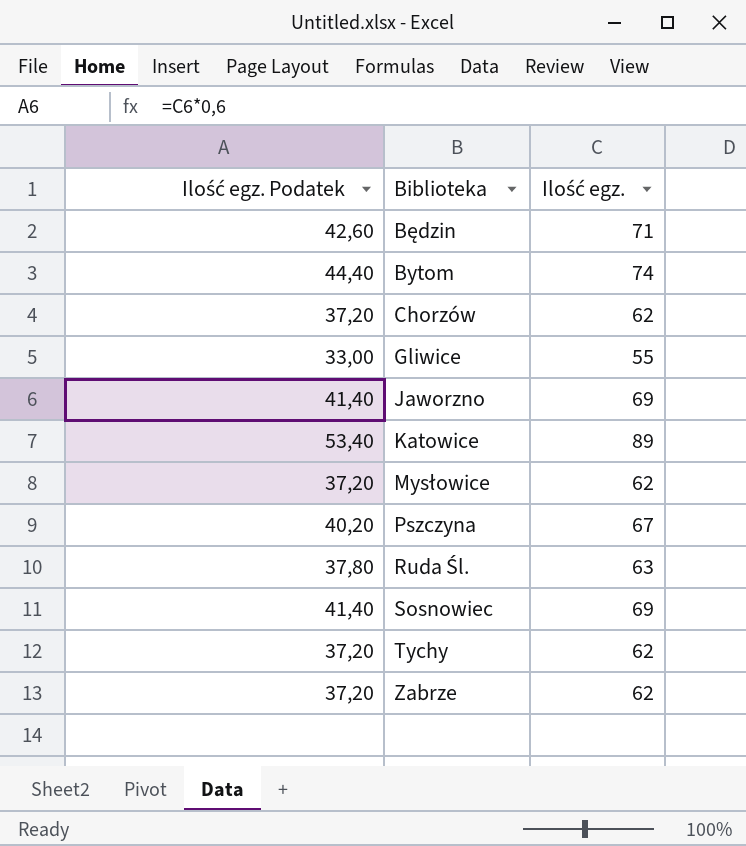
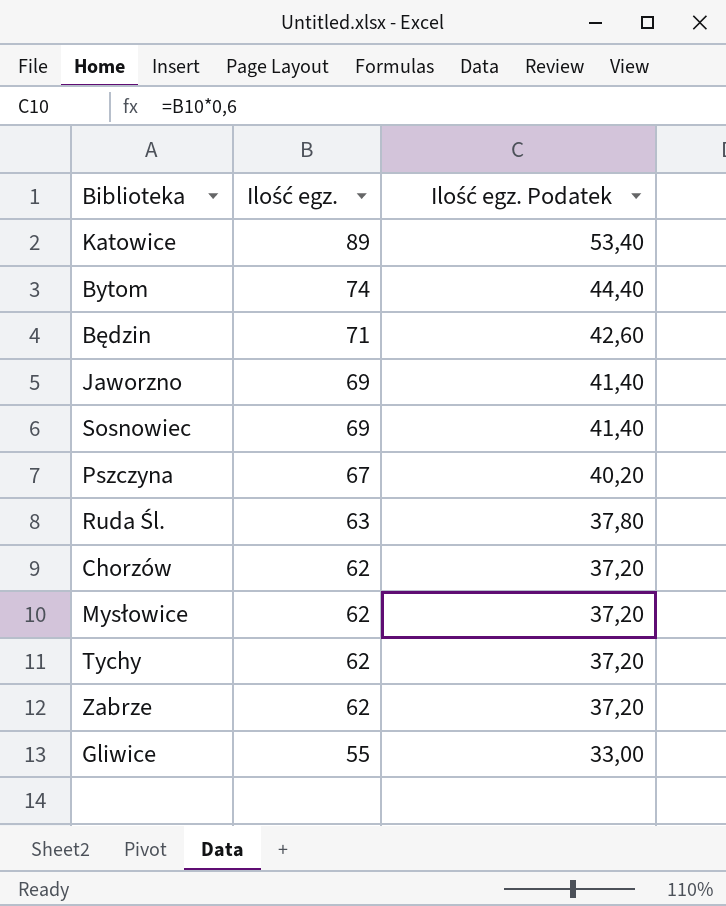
row order: Biblioteka ascending -> Ilość egz. descending
column Ilość egz. Podatek | position: 1 -> 3

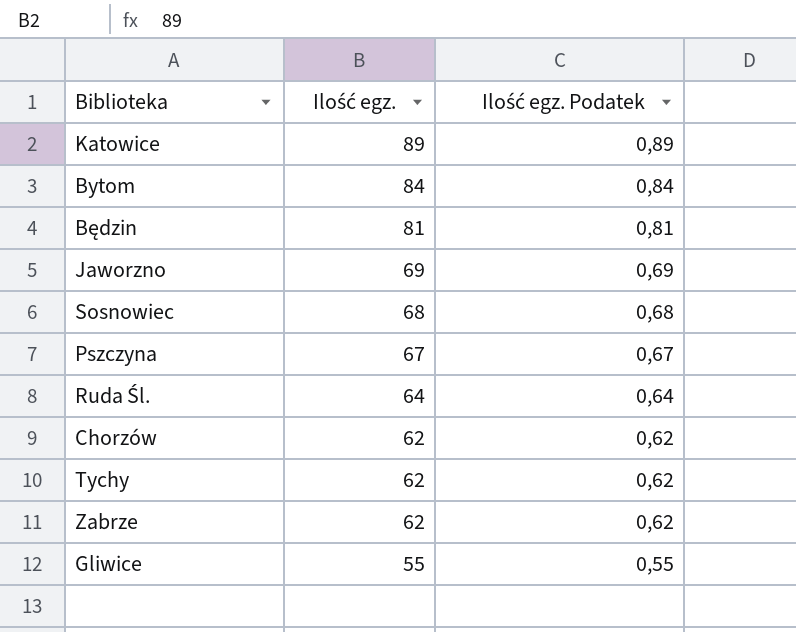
column Ilość egz. Podatek | formula: [Ilość egz.] * 0,6 -> [Ilość egz.] * 0,01
row Mysłowice: 62 | 37,20 -> none
Bytom | Ilość egz.: 74 -> 84
Będzin | Ilość egz.: 71 -> 81
Sosnowiec | Ilość egz.: 69 -> 68
Ruda Śl. | Ilość egz.: 63 -> 64

